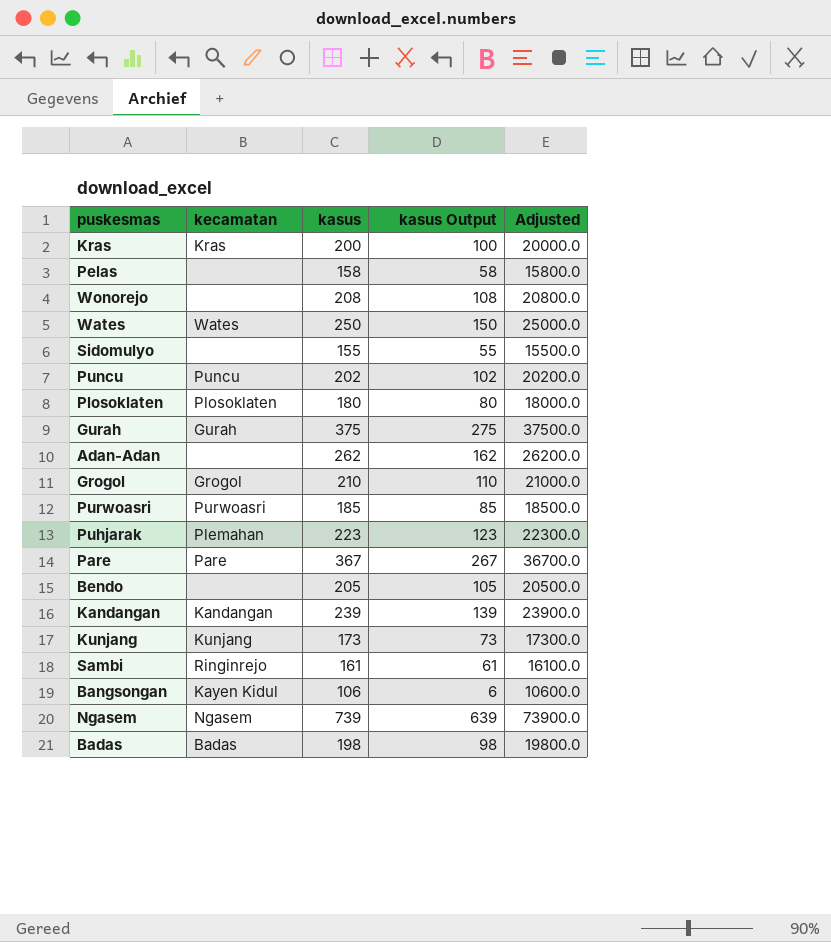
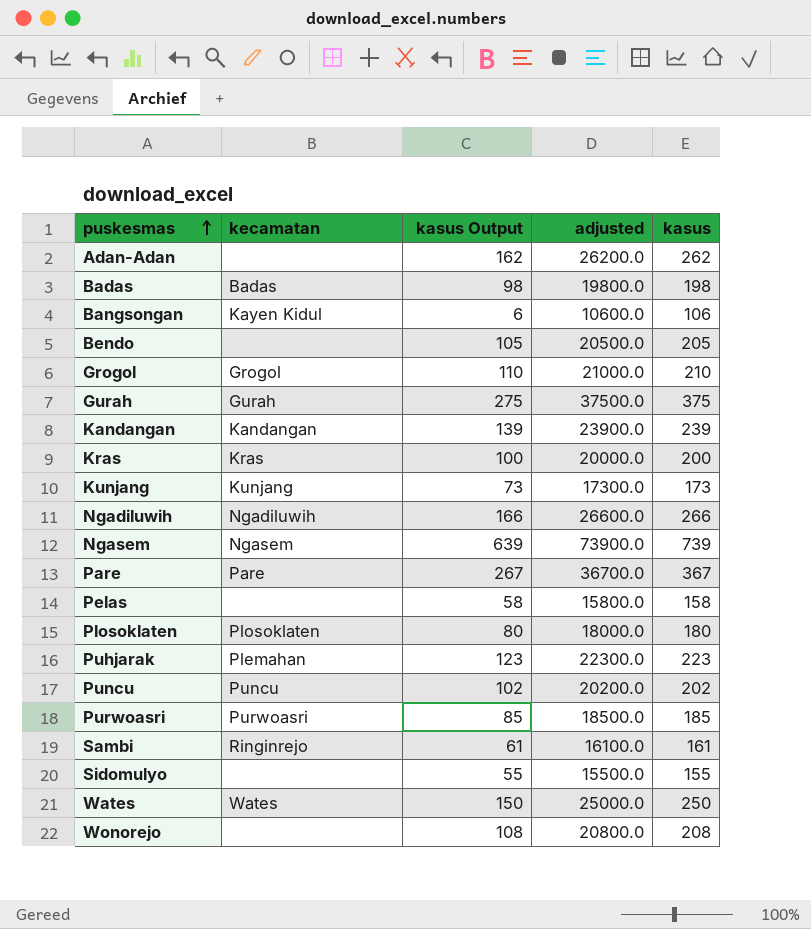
row order: none -> puskesmas ascending
column name: Adjusted -> adjusted
column kasus | position: 3 -> 5
row Ngadiluwih: none -> Ngadiluwih | 166 | 26600.0 | 266

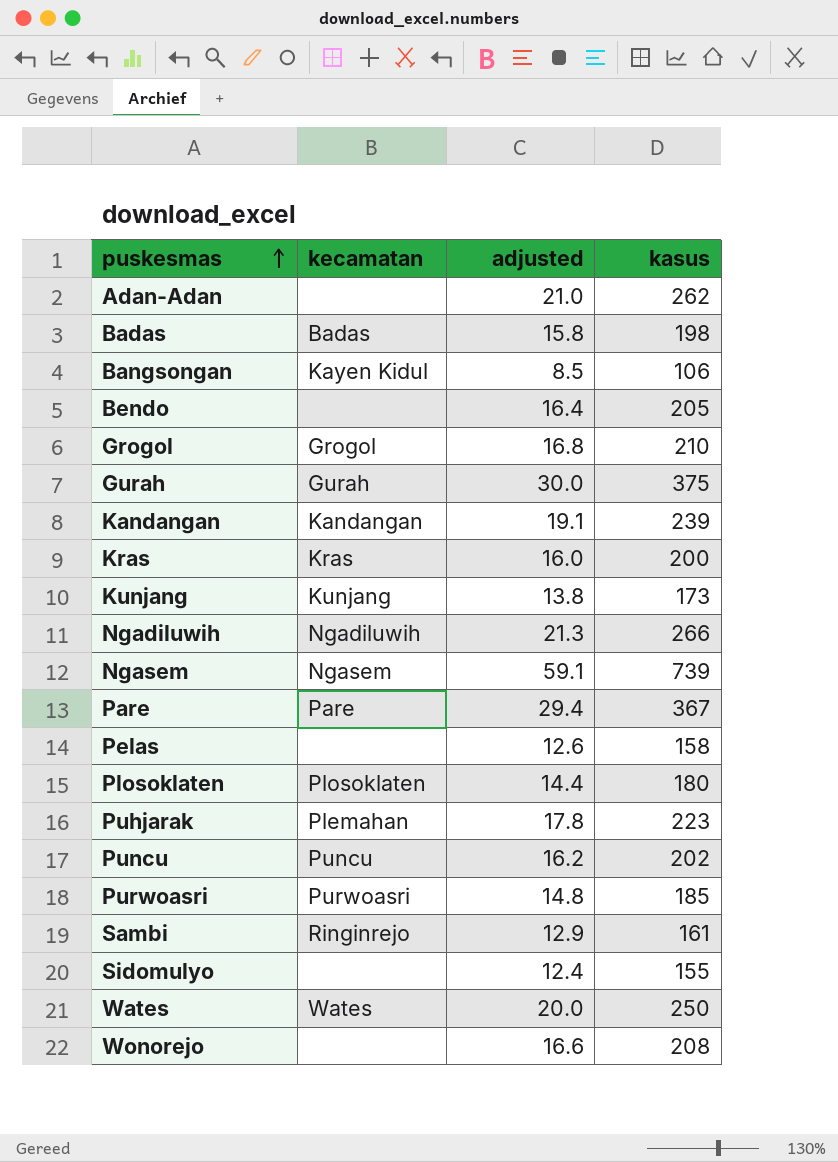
column kasus Output | formula: [kasus] - 100 -> none
column adjusted | formula: [kasus] * 100 -> [kasus] * 0.08

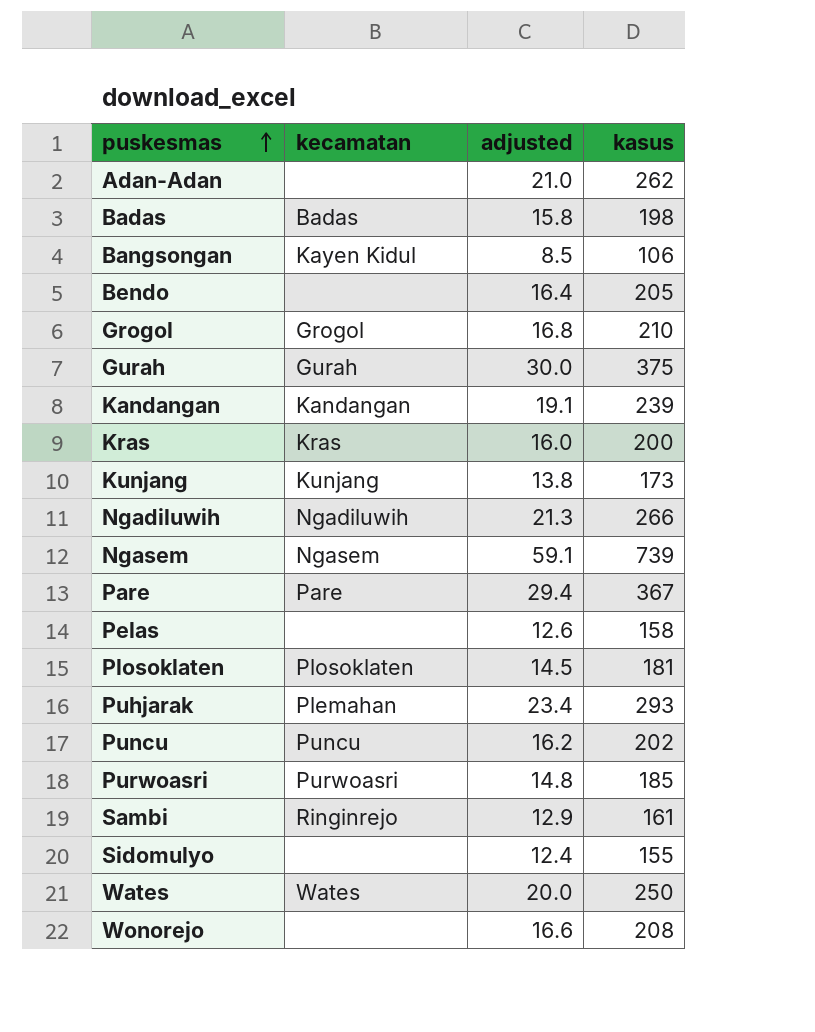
Plosoklaten | adjusted: 14.4 -> 14.5
Plosoklaten | kasus: 180 -> 181
Puhjarak | adjusted: 17.8 -> 23.4
Puhjarak | kasus: 223 -> 293

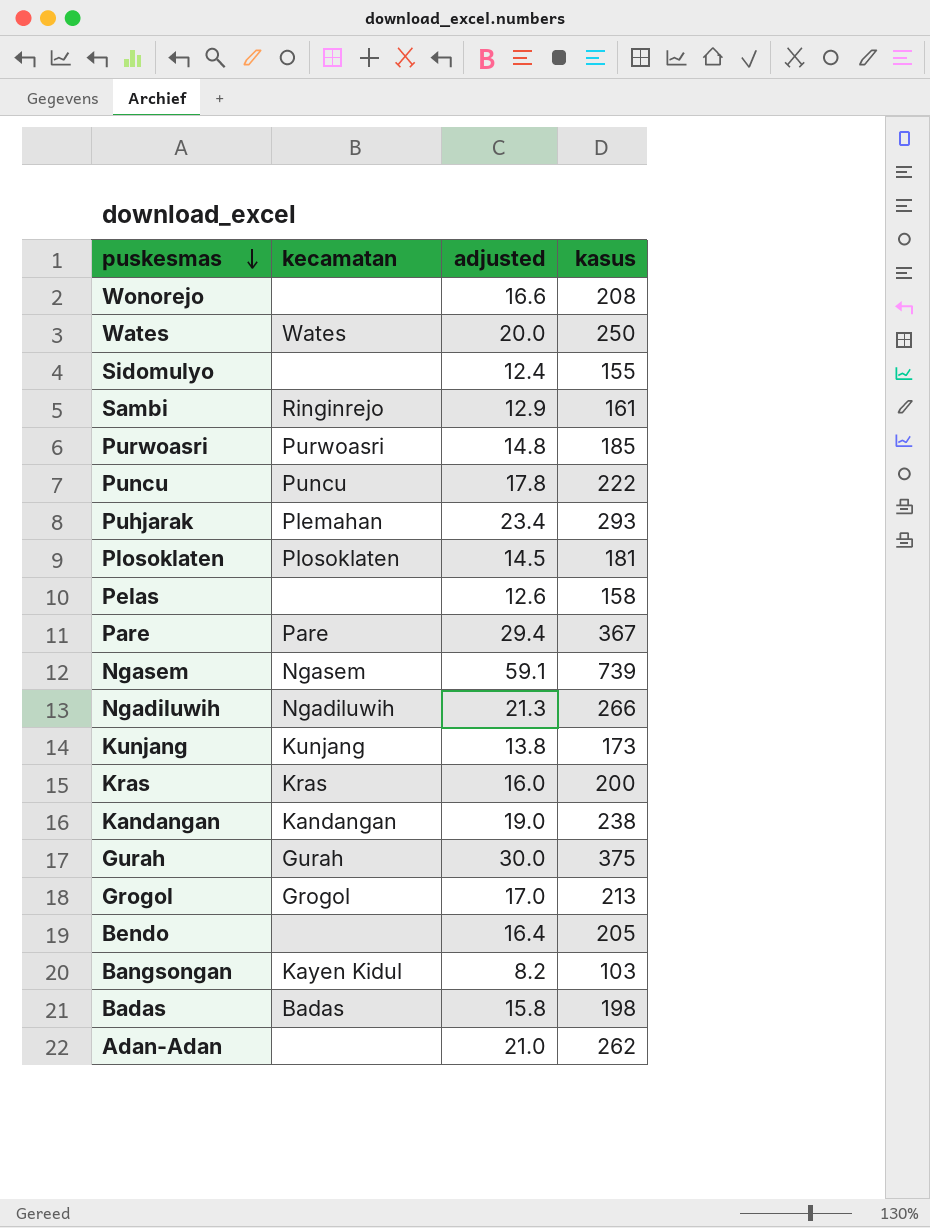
row order: puskesmas ascending -> puskesmas descending
Puncu | adjusted: 16.2 -> 17.8
Puncu | kasus: 202 -> 222
Kandangan | adjusted: 19.1 -> 19.0
Kandangan | kasus: 239 -> 238
Grogol | adjusted: 16.8 -> 17.0
Grogol | kasus: 210 -> 213
Bangsongan | adjusted: 8.5 -> 8.2
Bangsongan | kasus: 106 -> 103

